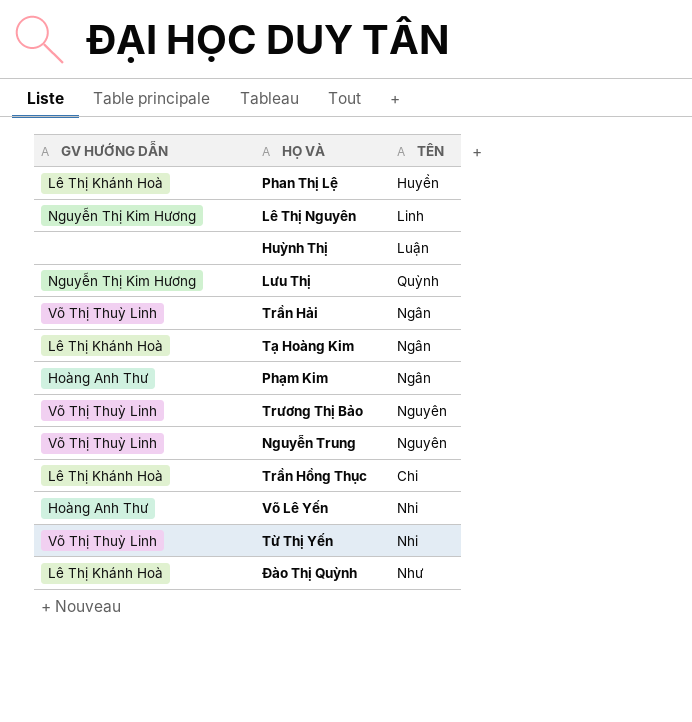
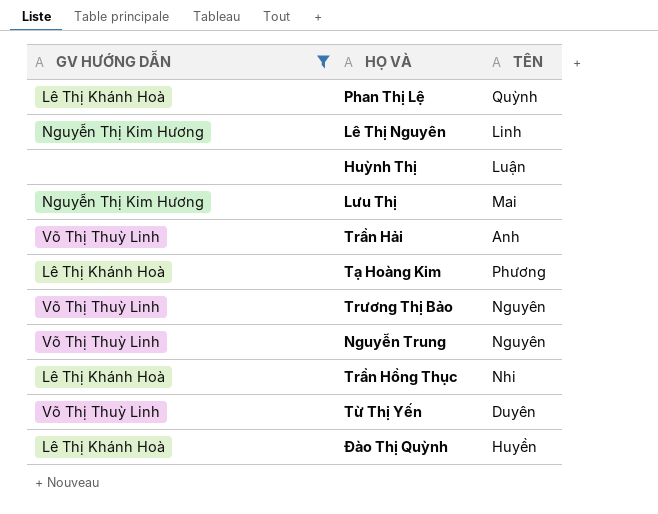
filter: none -> GV HƯỚNG DẪN != Hoàng Anh Thư
Phan Thị Lệ | TÊN: Huyền -> Quỳnh
Lưu Thị | TÊN: Quỳnh -> Mai
Trần Hải | TÊN: Ngân -> Anh
Tạ Hoàng Kim | TÊN: Ngân -> Phương
Trần Hồng Thục | TÊN: Chi -> Nhi
Từ Thị Yến | TÊN: Nhi -> Duyên
Đào Thị Quỳnh | TÊN: Như -> Huyền

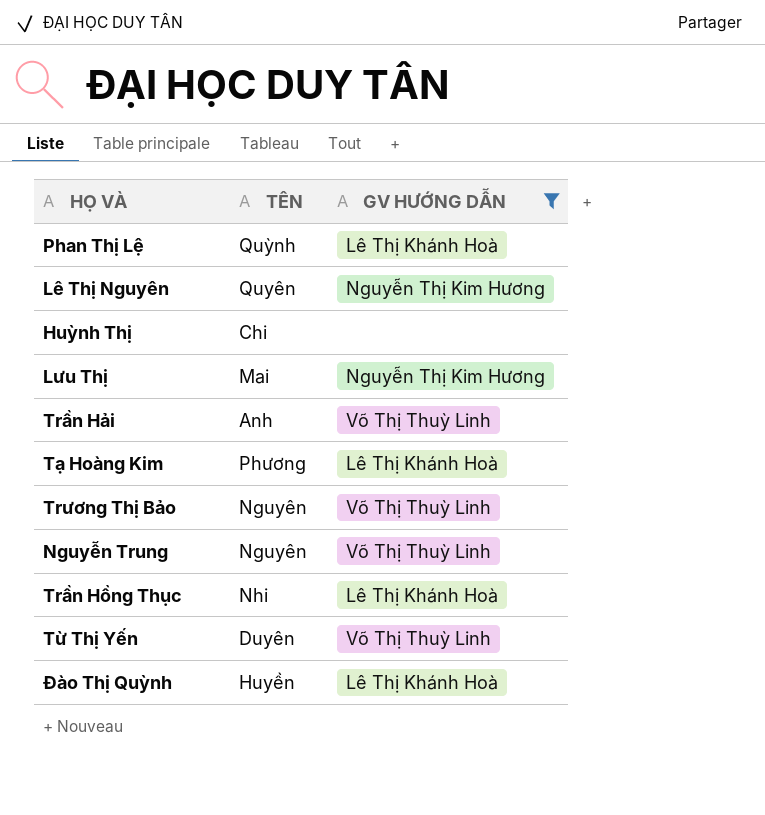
column GV HƯỚNG DẪN | position: 1 -> 3
Lê Thị Nguyên | TÊN: Linh -> Quyên
Huỳnh Thị | TÊN: Luận -> Chi

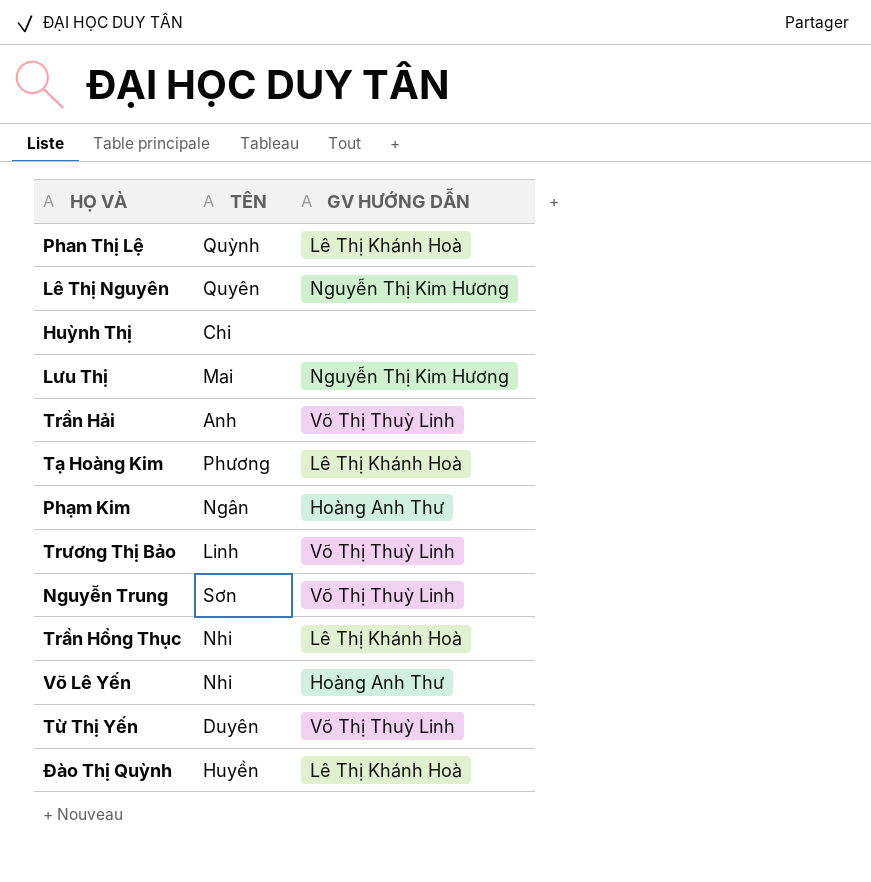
filter: GV HƯỚNG DẪN != Hoàng Anh Thư -> none
Trương Thị Bảo | TÊN: Nguyên -> Linh
Nguyễn Trung | TÊN: Nguyên -> Sơn

